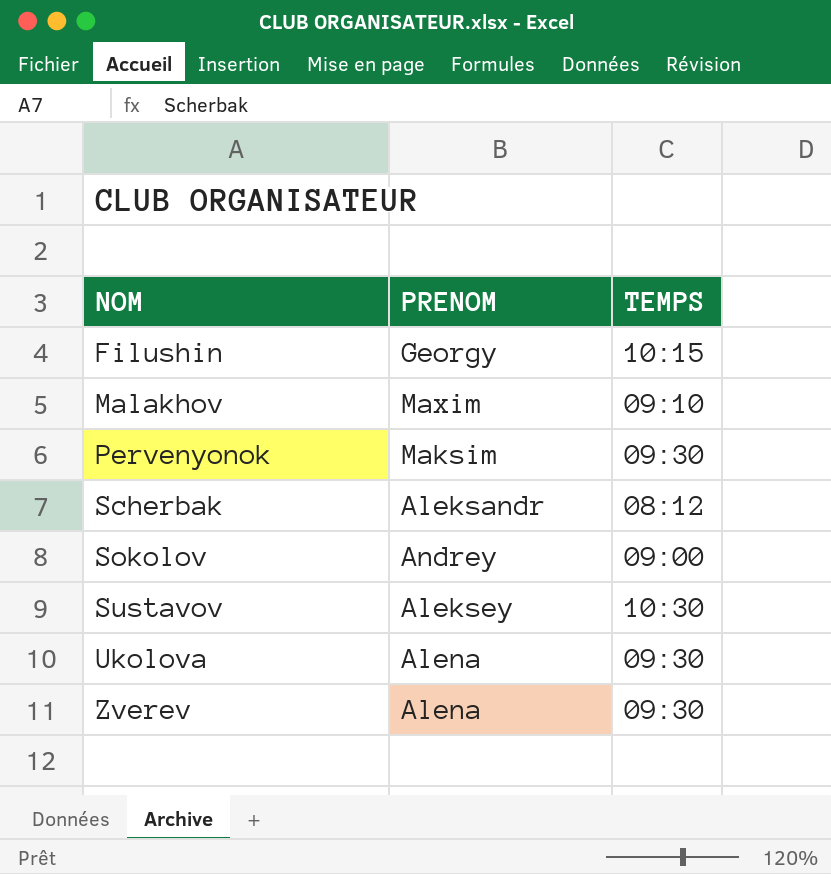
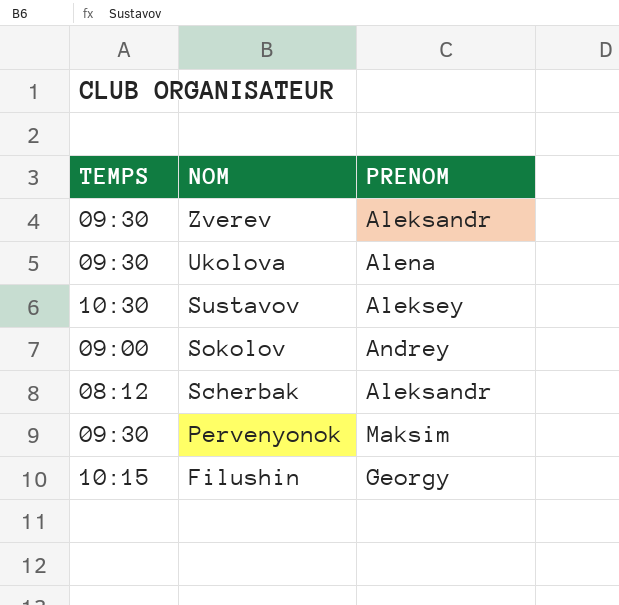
row order: NOM ascending -> NOM descending
column TEMPS | position: 3 -> 1
row Malakhov: Maxim | 09:10 -> none
Zverev | PRENOM: Alena -> Aleksandr

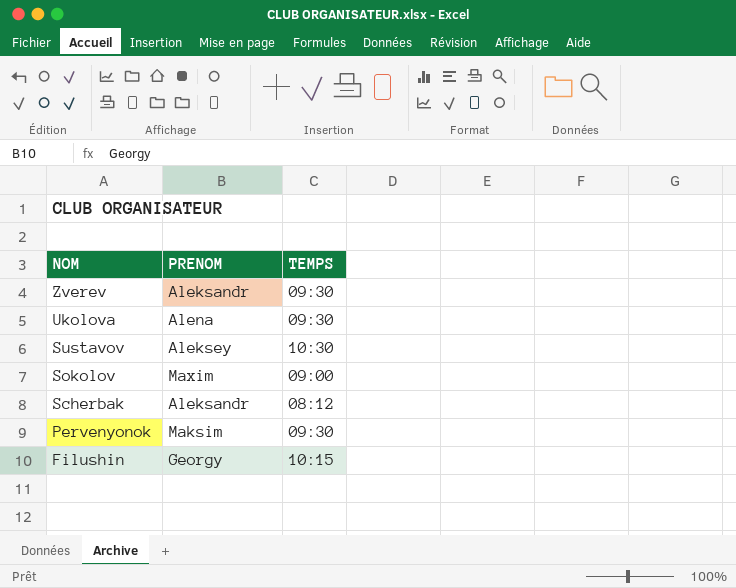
column TEMPS | position: 1 -> 3
Sokolov | PRENOM: Andrey -> Maxim

